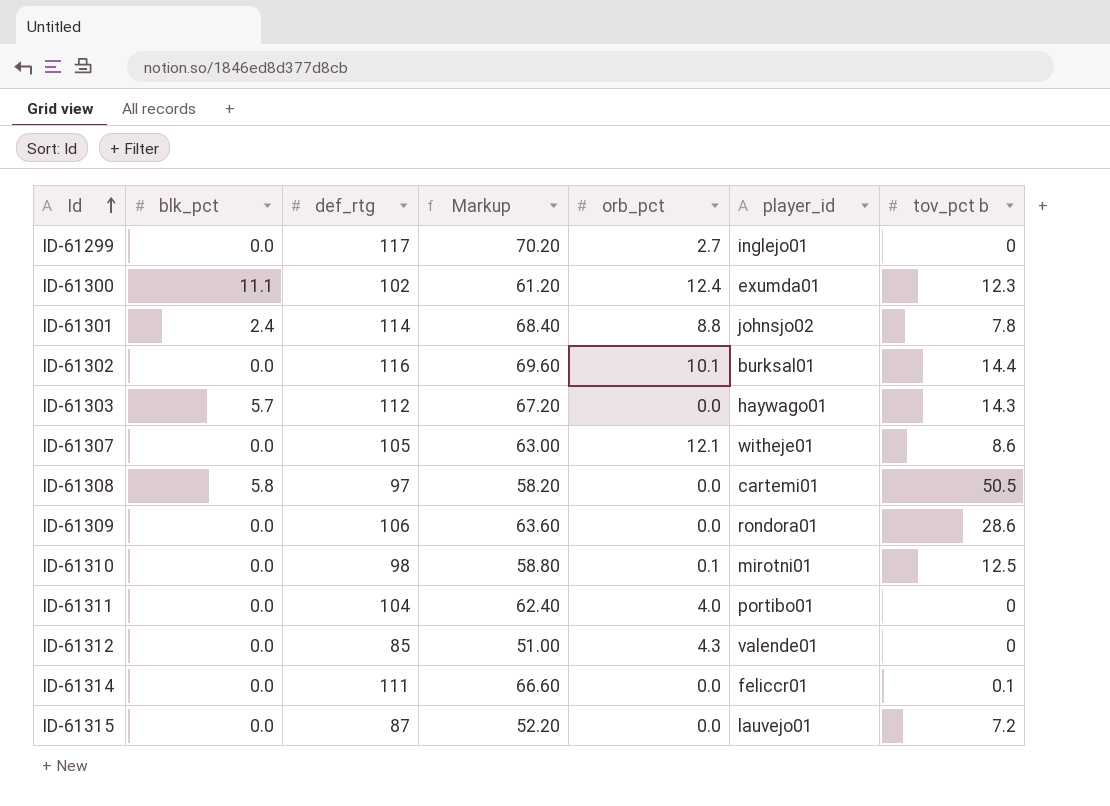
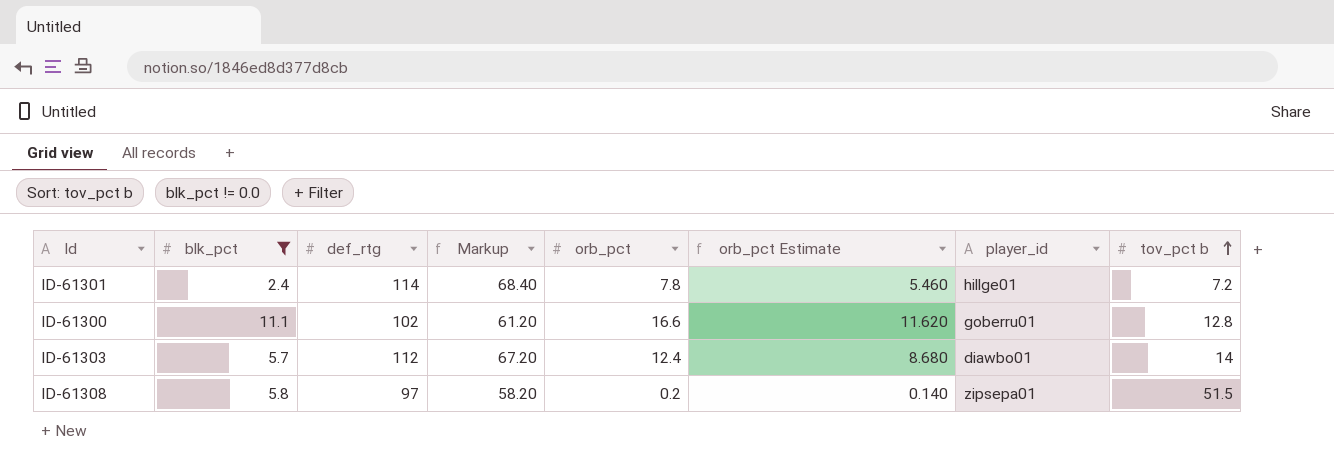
filter: none -> blk_pct != 0.0
row order: Id ascending -> tov_pct b ascending
column orb_pct Estimate | formula: none -> [orb_pct] * 0.7
ID-61301 | orb_pct: 8.8 -> 7.8
ID-61301 | player_id: johnsjo02 -> hillge01
ID-61301 | tov_pct b: 7.8 -> 7.2
ID-61300 | orb_pct: 12.4 -> 16.6
ID-61300 | player_id: exumda01 -> goberru01
ID-61300 | tov_pct b: 12.3 -> 12.8
ID-61303 | orb_pct: 0.0 -> 12.4
ID-61303 | player_id: haywago01 -> diawbo01
ID-61303 | tov_pct b: 14.3 -> 14
ID-61308 | orb_pct: 0.0 -> 0.2
ID-61308 | player_id: cartemi01 -> zipsepa01
ID-61308 | tov_pct b: 50.5 -> 51.5

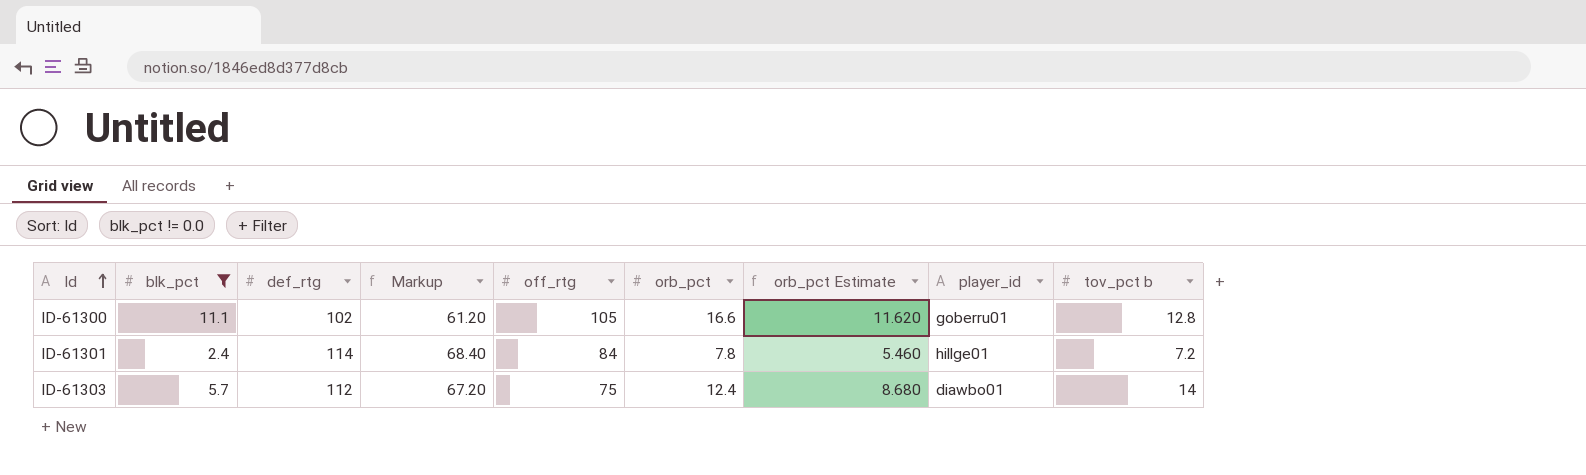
row order: tov_pct b ascending -> Id ascending
column off_rtg | position: none -> 5
row ID-61308: 5.8 | 97 | 58.20 | 0.2 | 0.140 | zipsepa01 | 51.5 -> none

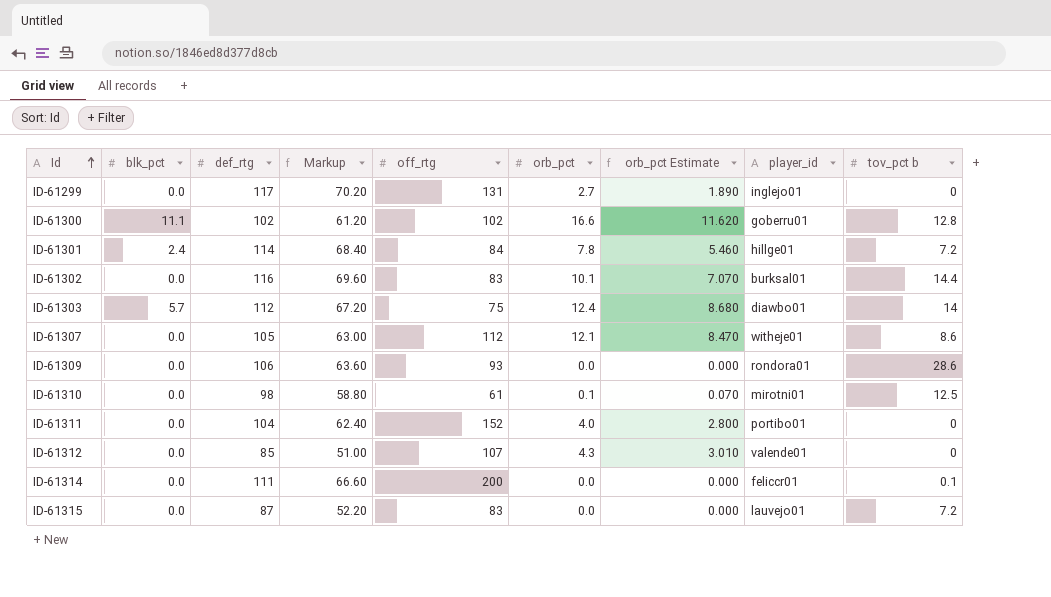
filter: blk_pct != 0.0 -> none
ID-61300 | off_rtg: 105 -> 102

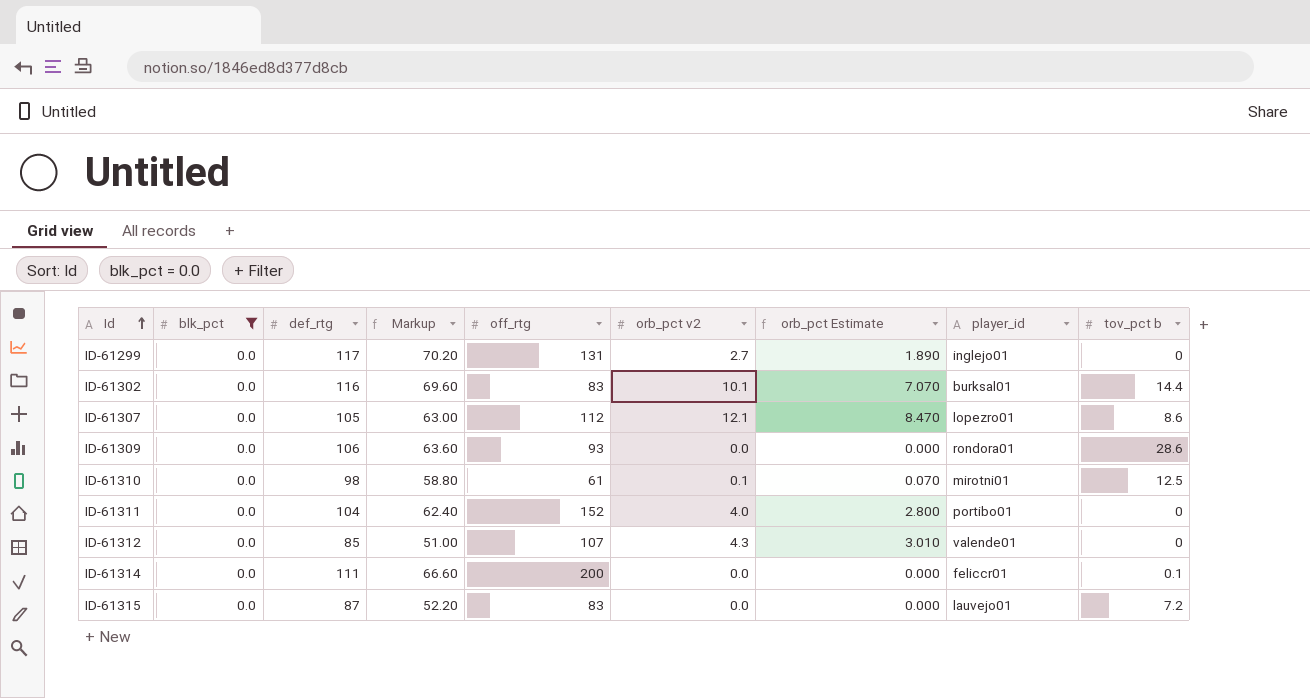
filter: none -> blk_pct = 0.0
column name: orb_pct -> orb_pct v2
ID-61307 | player_id: witheje01 -> lopezro01

